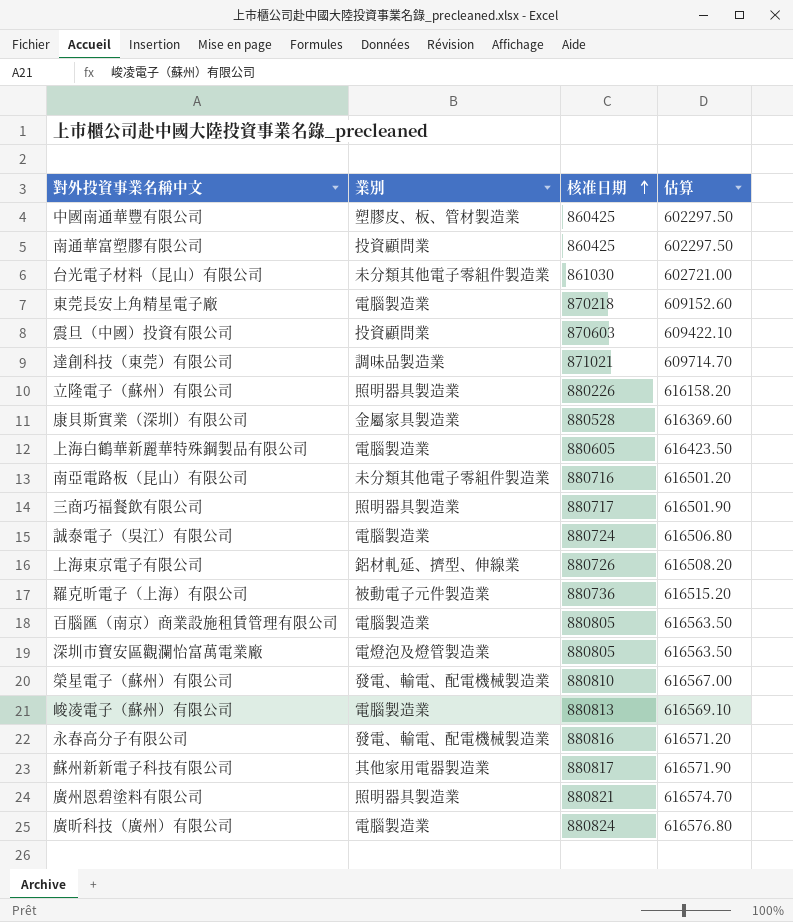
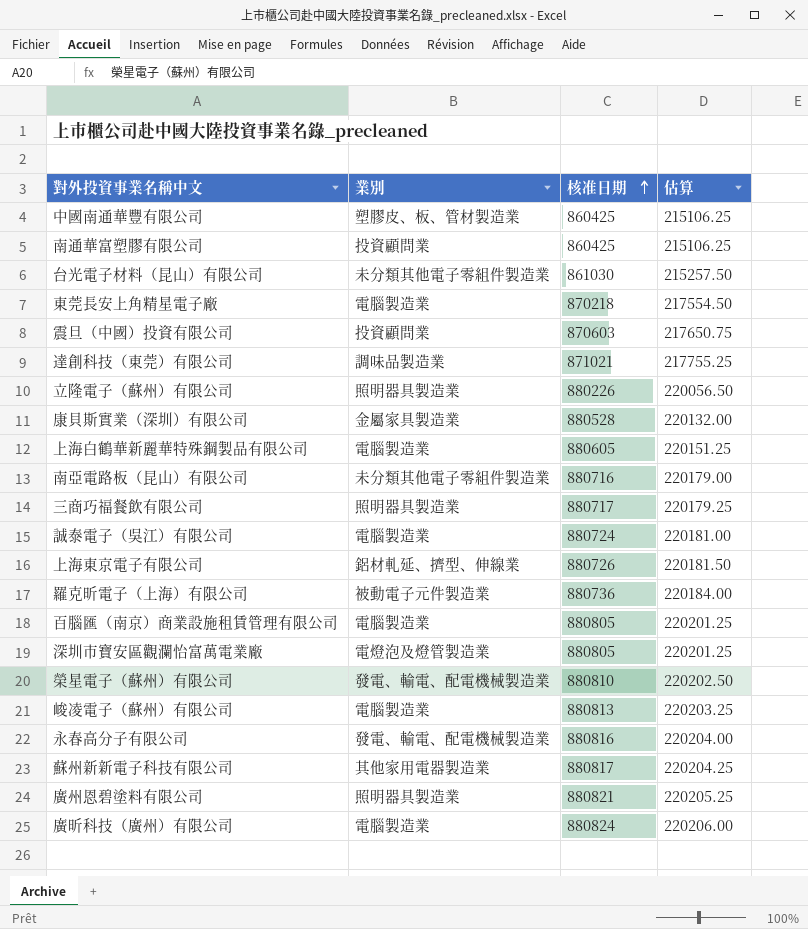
column 估算 | formula: [核准日期] * 0.7 -> [核准日期] * 0.25

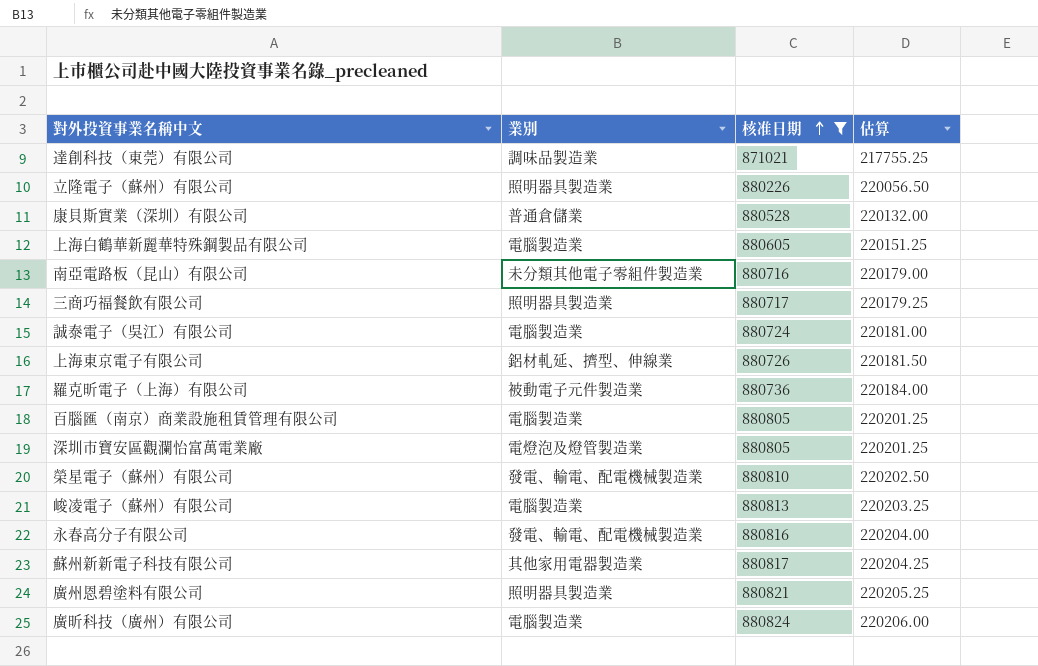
filter: none -> 核准日期 >= 871021
康貝斯實業（深圳）有限公司 | 業別: 金屬家具製造業 -> 普通倉儲業

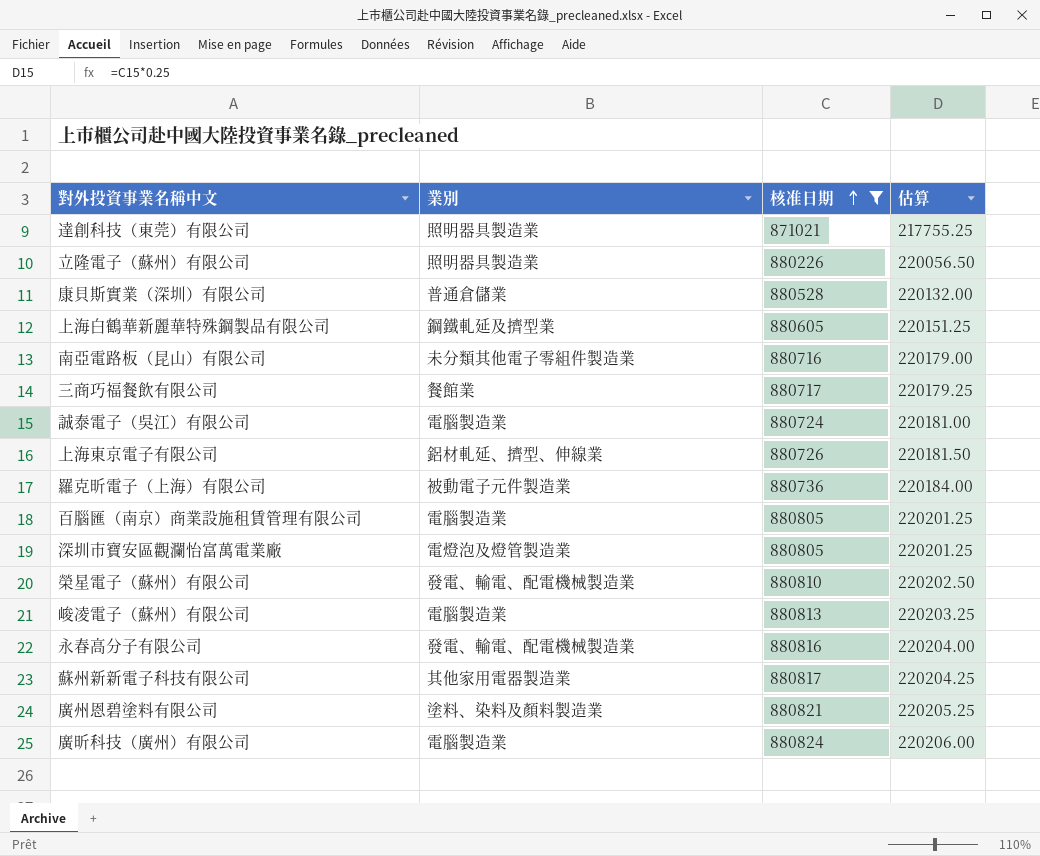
達創科技（東莞）有限公司 | 業別: 調味品製造業 -> 照明器具製造業
上海白鶴華新麗華特殊鋼製品有限公司 | 業別: 電腦製造業 -> 鋼鐵軋延及擠型業
三商巧福餐飲有限公司 | 業別: 照明器具製造業 -> 餐館業
廣州恩碧塗料有限公司 | 業別: 照明器具製造業 -> 塗料、染料及顏料製造業

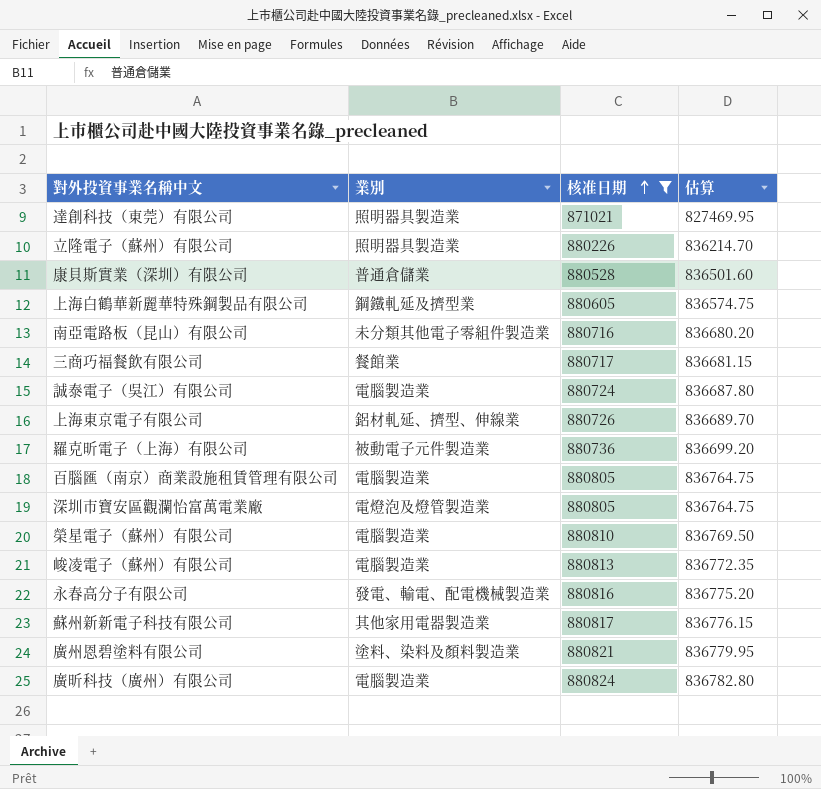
column 估算 | formula: [核准日期] * 0.25 -> [核准日期] * 0.95
榮星電子（蘇州）有限公司 | 業別: 發電、輸電、配電機械製造業 -> 電腦製造業

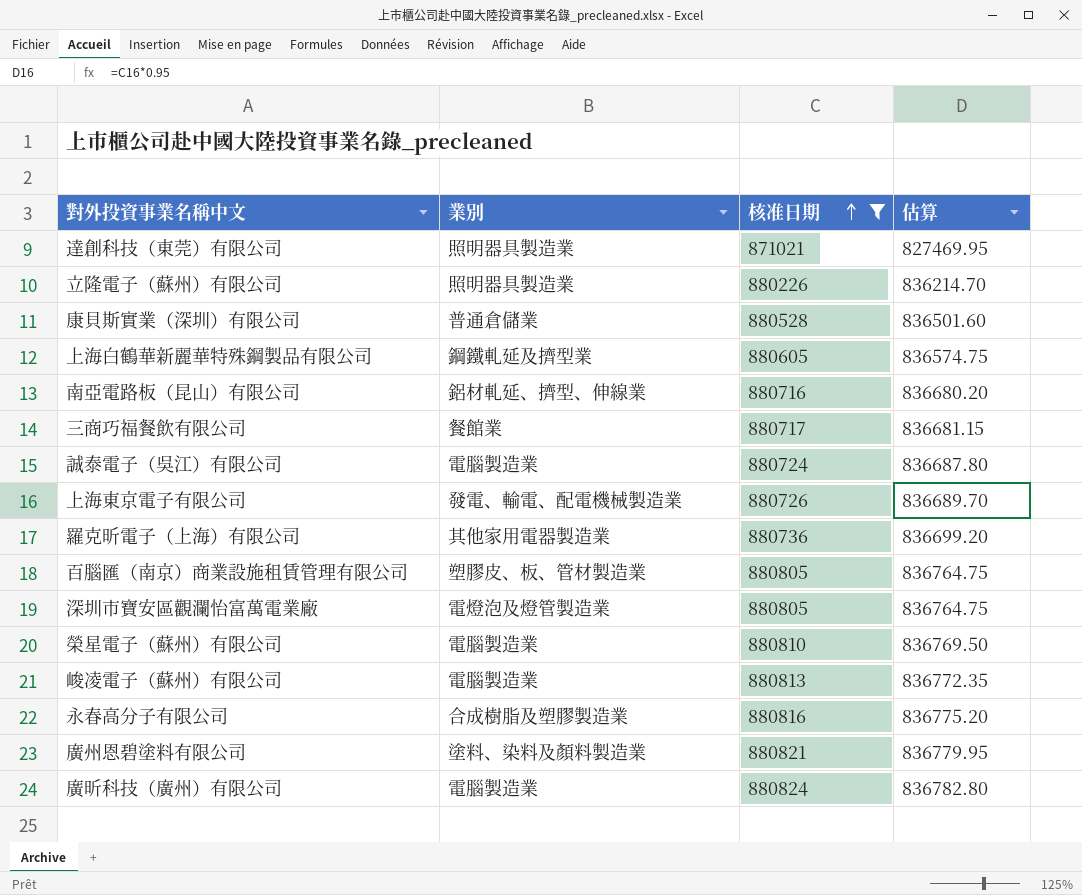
row 蘇州新新電子科技有限公司: 其他家用電器製造業 | 880817 | 836776.15 -> none
南亞電路板（昆山）有限公司 | 業別: 未分類其他電子零組件製造業 -> 鋁材軋延、擠型、伸線業
上海東京電子有限公司 | 業別: 鋁材軋延、擠型、伸線業 -> 發電、輸電、配電機械製造業
羅克昕電子（上海）有限公司 | 業別: 被動電子元件製造業 -> 其他家用電器製造業
百腦匯（南京）商業設施租賃管理有限公司 | 業別: 電腦製造業 -> 塑膠皮、板、管材製造業
永春高分子有限公司 | 業別: 發電、輸電、配電機械製造業 -> 合成樹脂及塑膠製造業

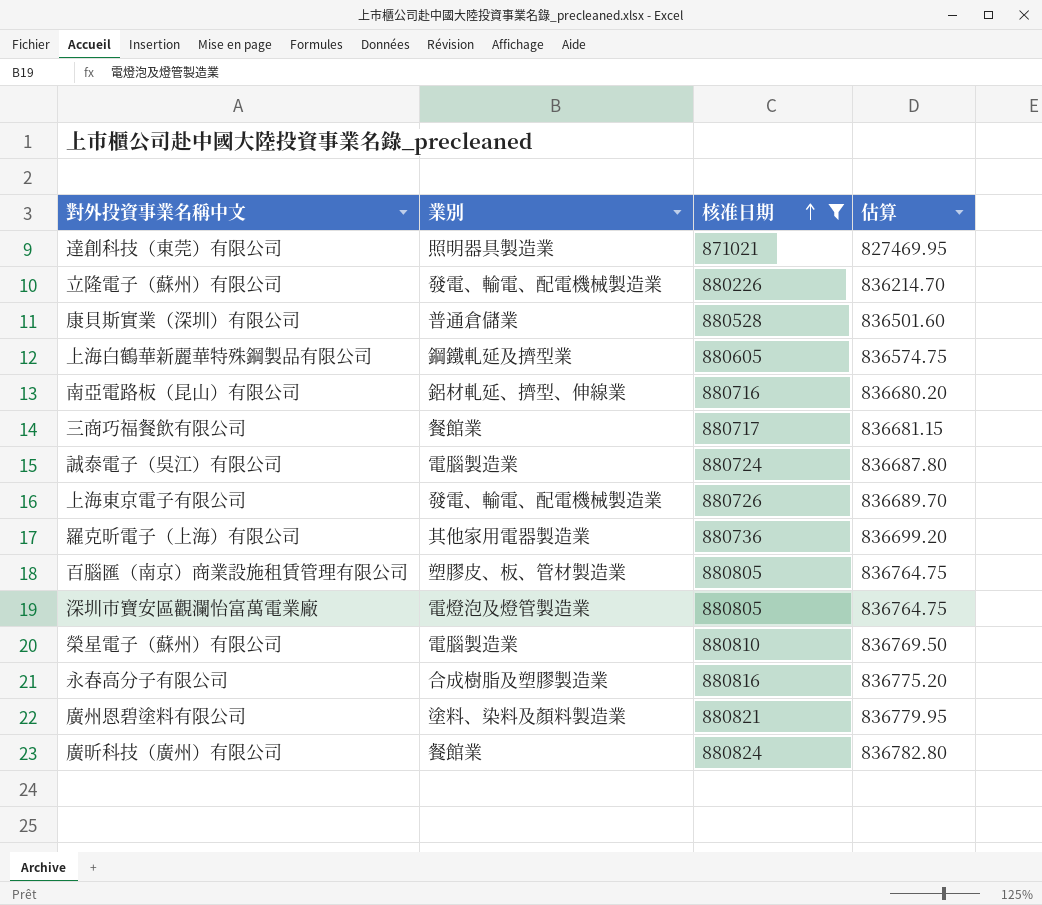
row 峻凌電子（蘇州）有限公司: 電腦製造業 | 880813 | 836772.35 -> none
立隆電子（蘇州）有限公司 | 業別: 照明器具製造業 -> 發電、輸電、配電機械製造業
廣昕科技（廣州）有限公司 | 業別: 電腦製造業 -> 餐館業

